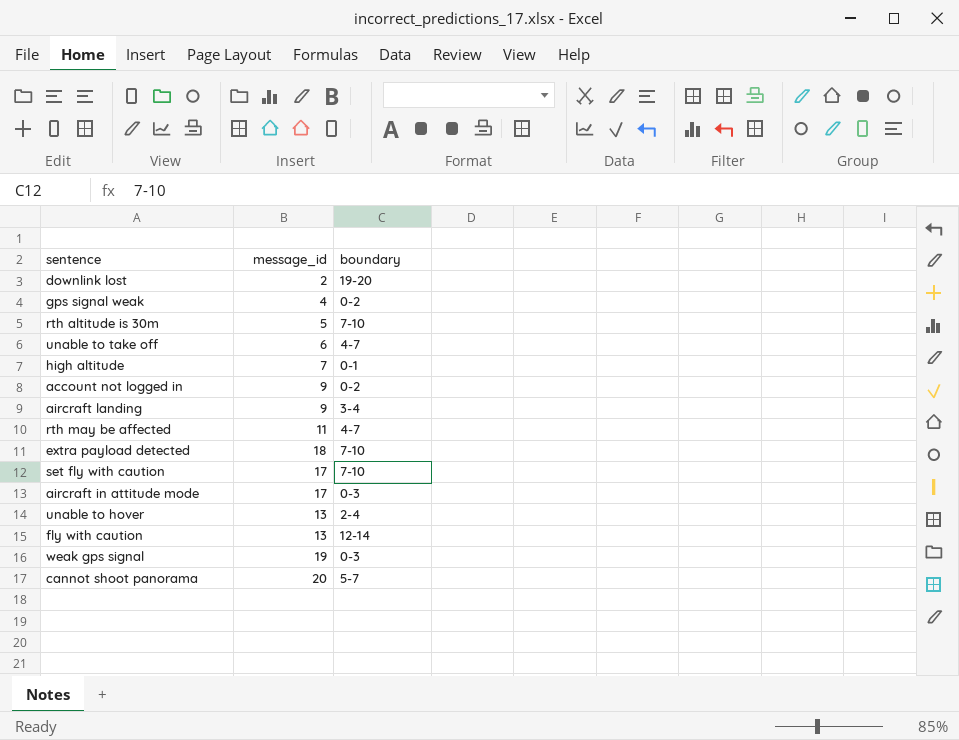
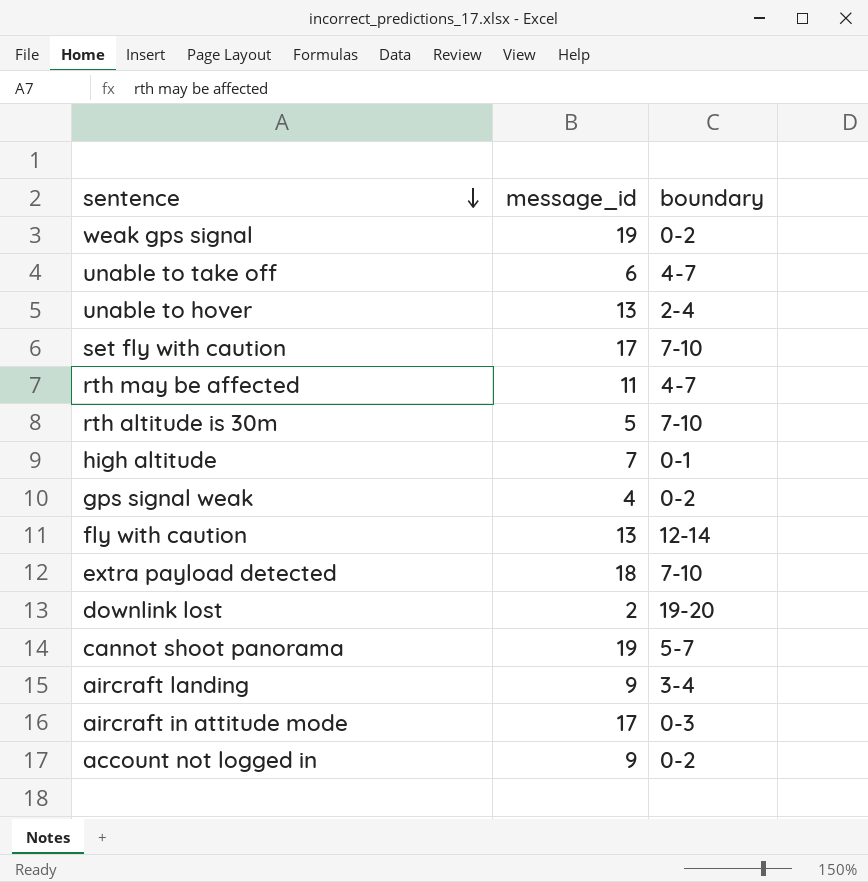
row order: none -> sentence descending
weak gps signal | boundary: 0-3 -> 0-2
cannot shoot panorama | message_id: 20 -> 19

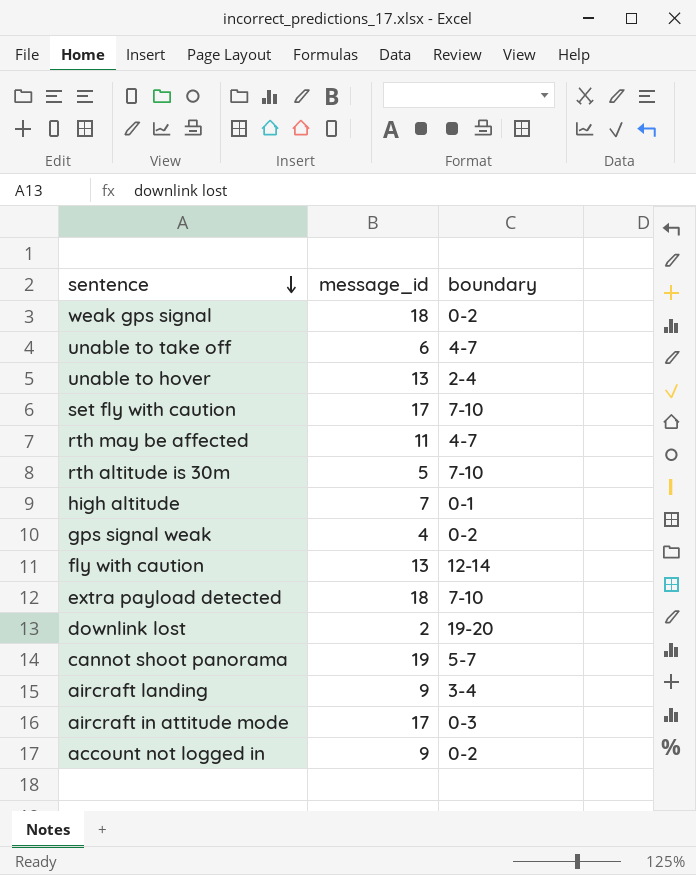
weak gps signal | message_id: 19 -> 18

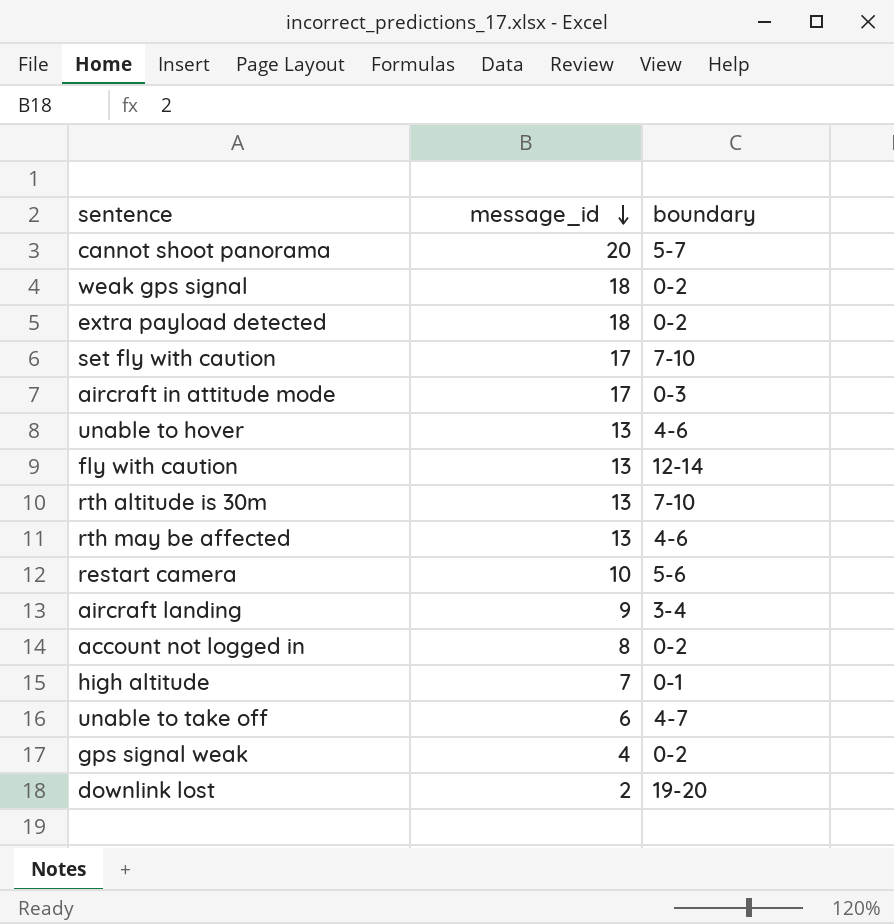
row order: sentence descending -> message_id descending
cannot shoot panorama | message_id: 19 -> 20
extra payload detected | boundary: 7-10 -> 0-2
unable to hover | boundary: 2-4 -> 4-6
rth altitude is 30m | message_id: 5 -> 13
rth may be affected | message_id: 11 -> 13
rth may be affected | boundary: 4-7 -> 4-6
row restart camera: none -> 10 | 5-6
account not logged in | message_id: 9 -> 8

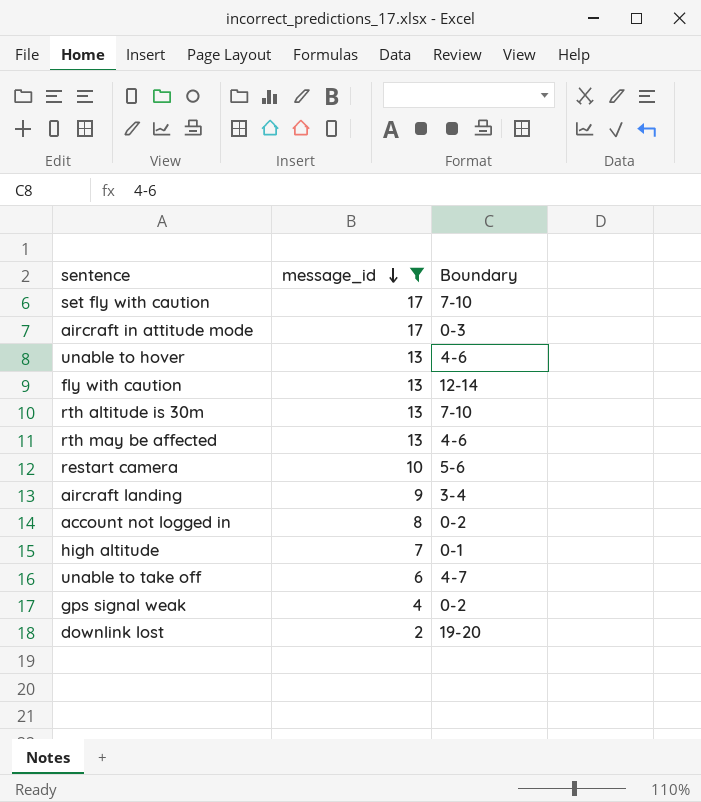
filter: none -> message_id <= 17
column name: boundary -> Boundary

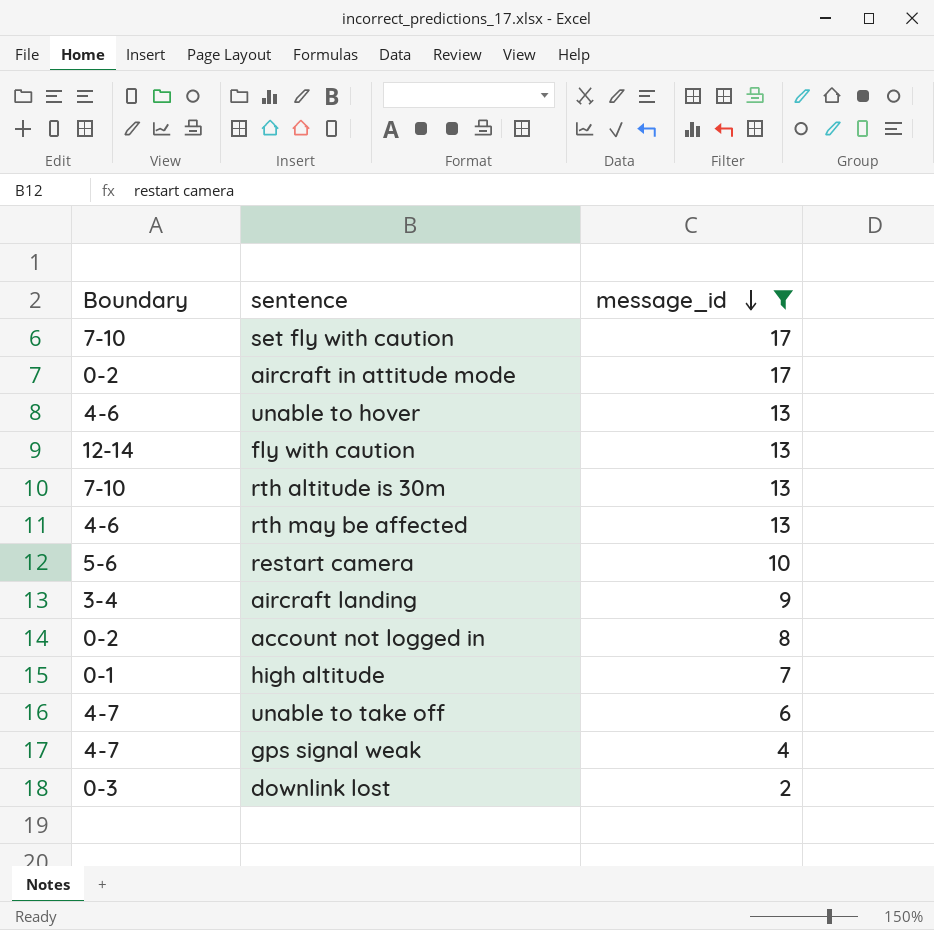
column Boundary | position: 3 -> 1
aircraft in attitude mode | Boundary: 0-3 -> 0-2
gps signal weak | Boundary: 0-2 -> 4-7
downlink lost | Boundary: 19-20 -> 0-3

